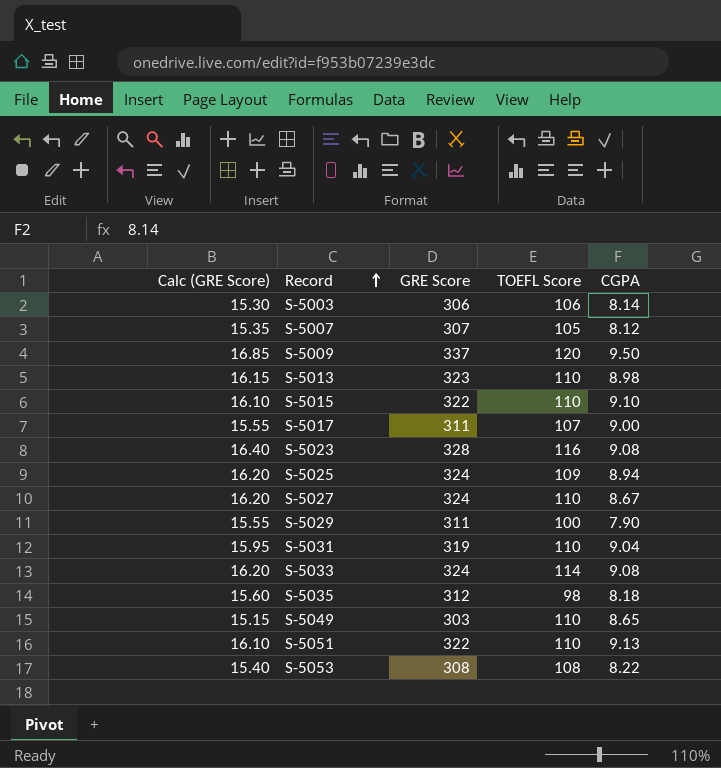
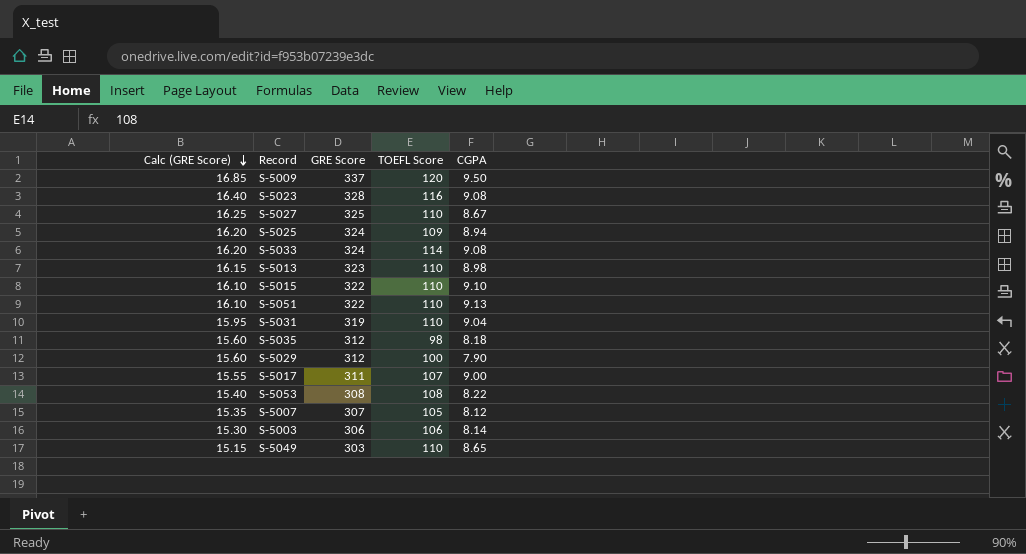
row order: Record ascending -> Calc (GRE Score) descending
S-5027 | Calc (GRE Score): 16.20 -> 16.25
S-5027 | GRE Score: 324 -> 325
S-5029 | Calc (GRE Score): 15.55 -> 15.60
S-5029 | GRE Score: 311 -> 312

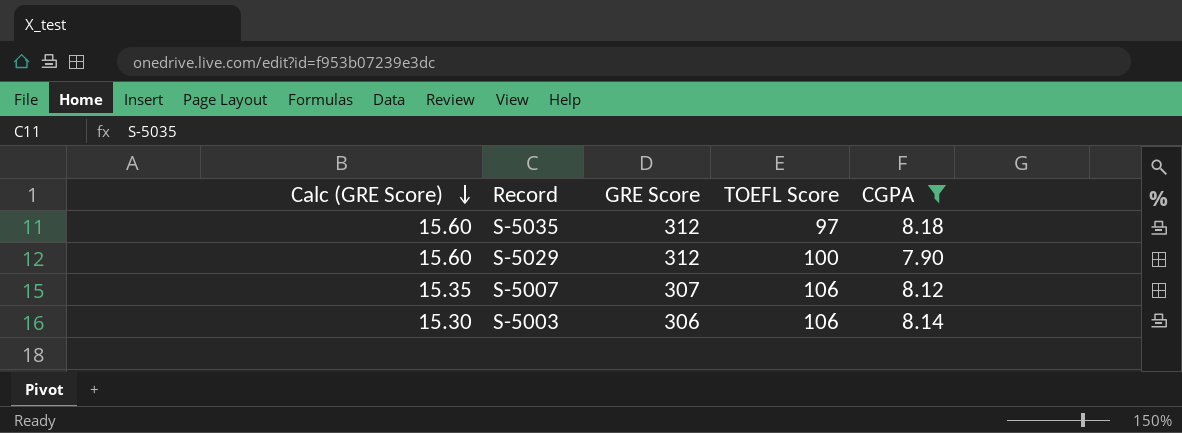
filter: none -> CGPA <= 8.18
S-5035 | TOEFL Score: 98 -> 97
S-5007 | TOEFL Score: 105 -> 106

